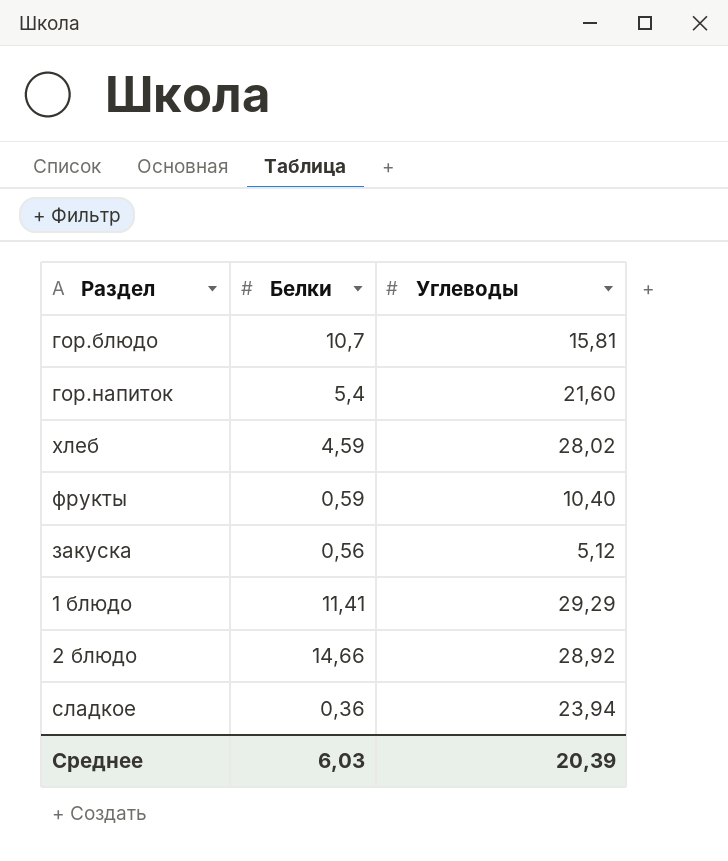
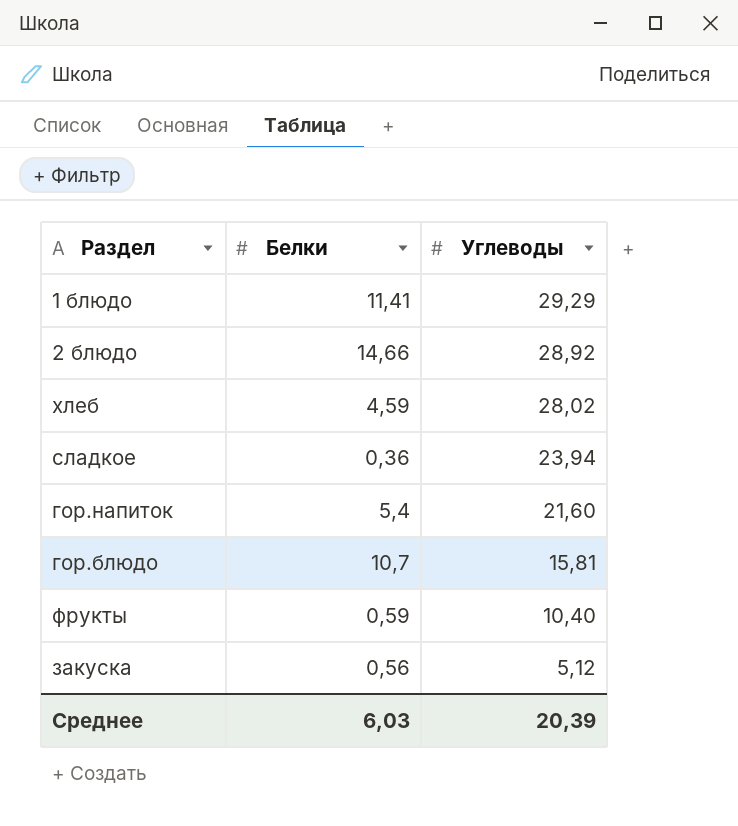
row order: none -> Углеводы descending

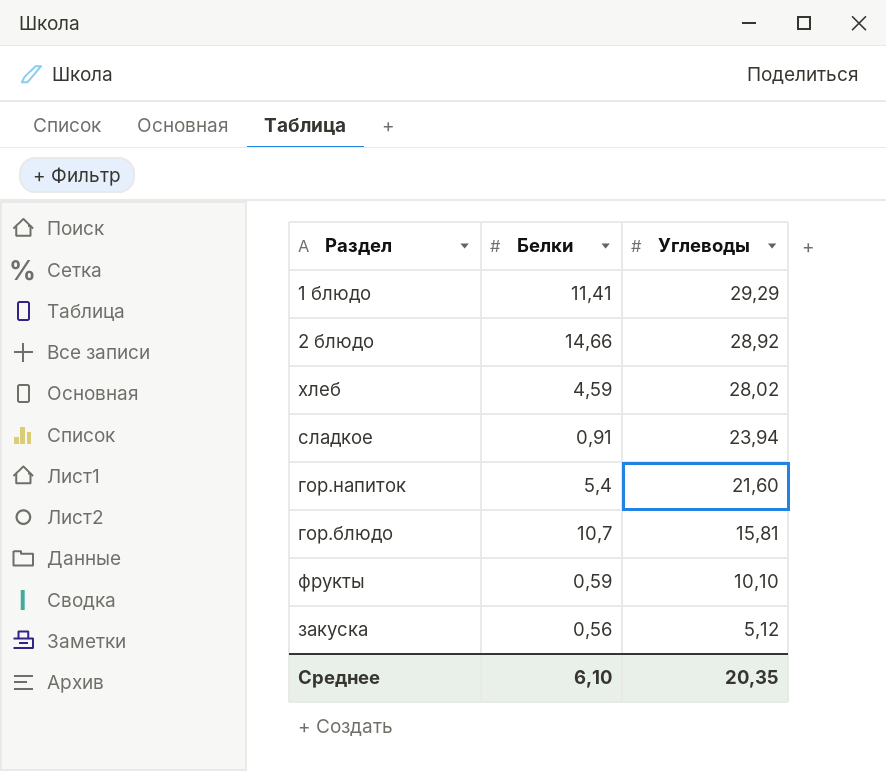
сладкое | Белки: 0,36 -> 0,91
фрукты | Углеводы: 10,40 -> 10,10
Среднее | Белки: 6,03 -> 6,10
Среднее | Углеводы: 20,39 -> 20,35

